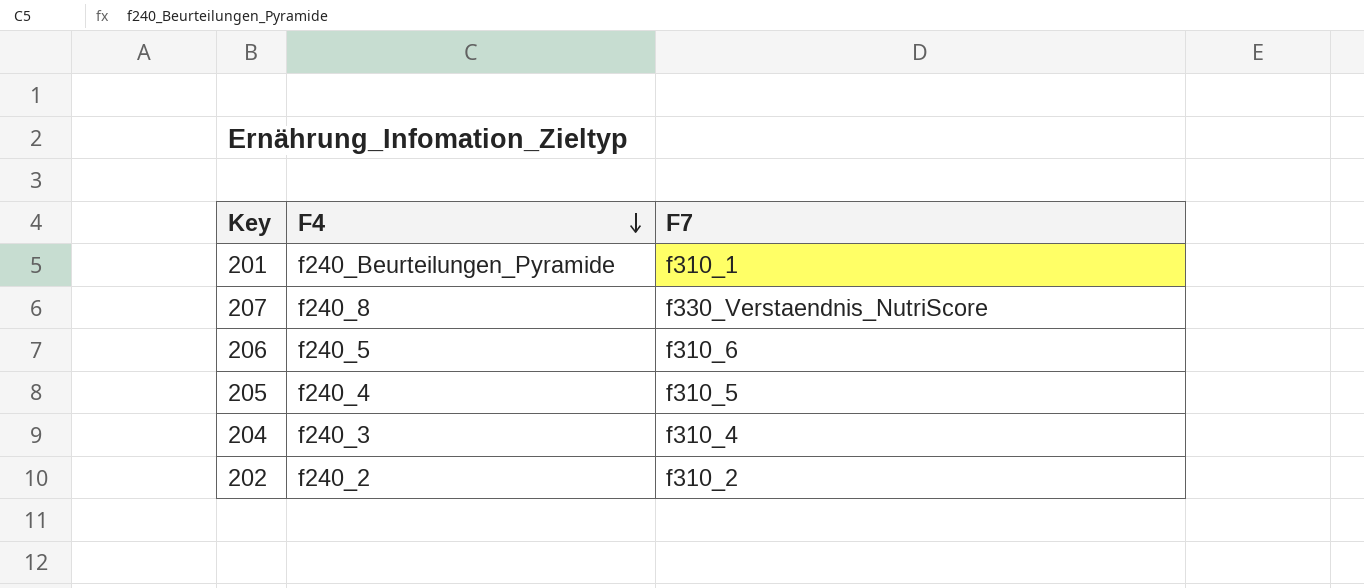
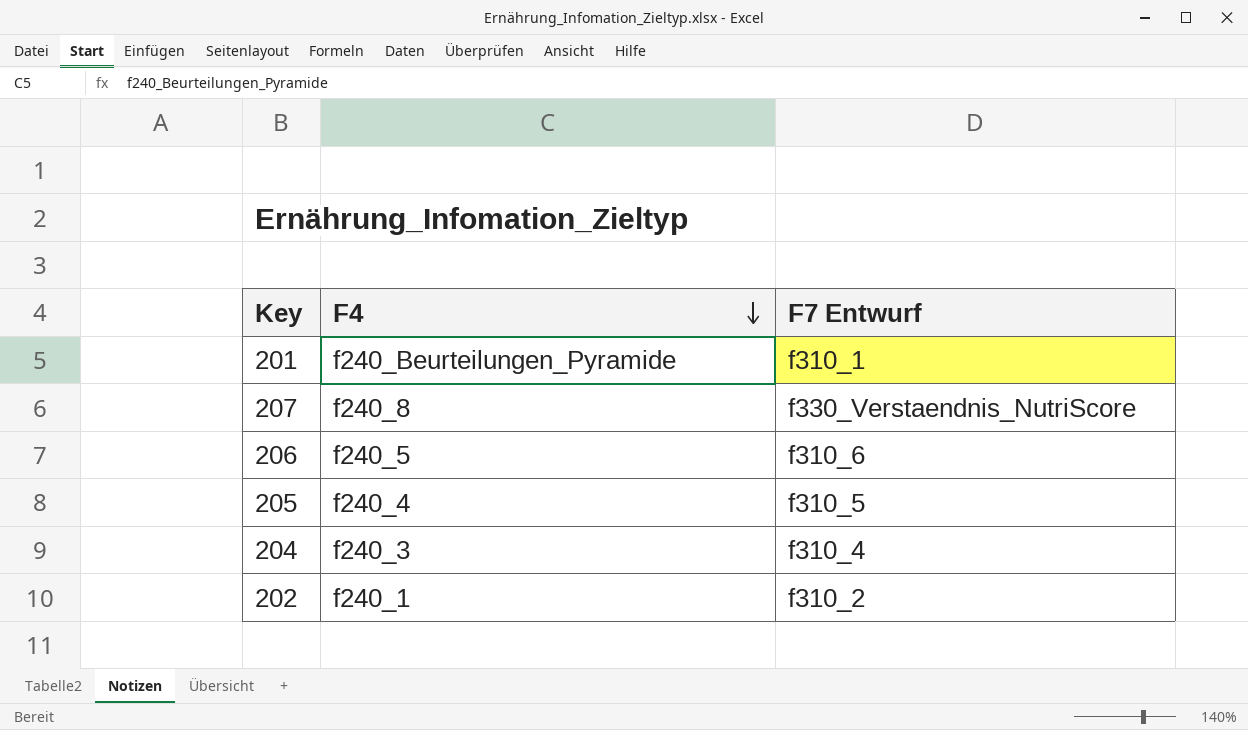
column name: F7 -> F7 Entwurf
202 | F4: f240_2 -> f240_1

